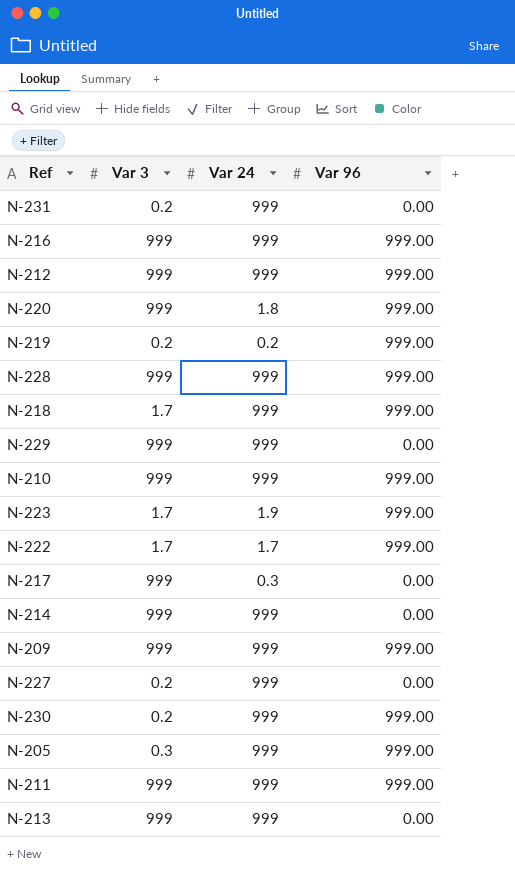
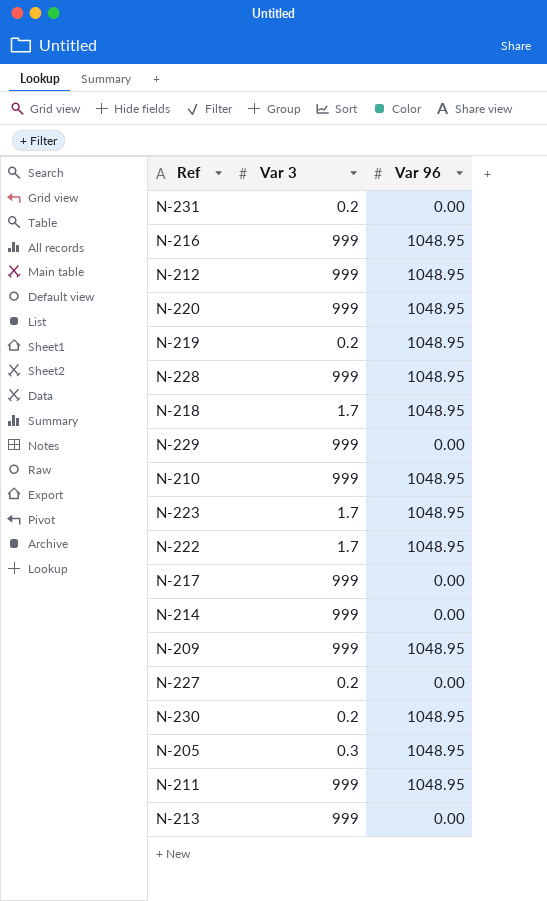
column Var 24 | position: 3 -> none
N-216 | Var 96: 999.00 -> 1048.95
N-212 | Var 96: 999.00 -> 1048.95
N-220 | Var 96: 999.00 -> 1048.95
N-219 | Var 96: 999.00 -> 1048.95
N-228 | Var 96: 999.00 -> 1048.95
N-218 | Var 96: 999.00 -> 1048.95
N-210 | Var 96: 999.00 -> 1048.95
N-223 | Var 96: 999.00 -> 1048.95
N-222 | Var 96: 999.00 -> 1048.95
N-209 | Var 96: 999.00 -> 1048.95
N-230 | Var 96: 999.00 -> 1048.95
N-205 | Var 96: 999.00 -> 1048.95
N-211 | Var 96: 999.00 -> 1048.95

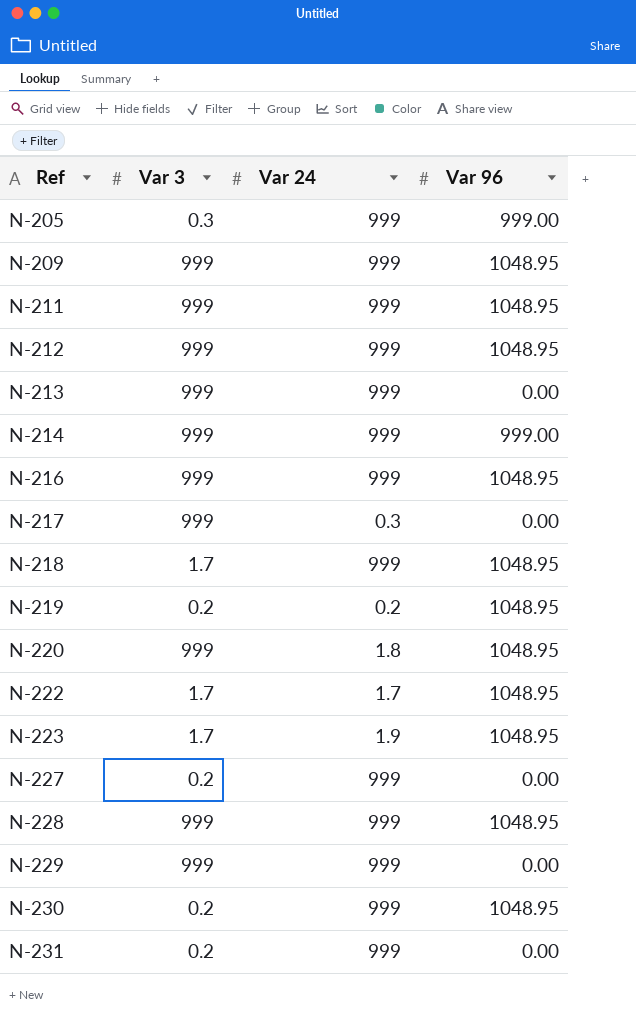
row order: none -> Ref ascending
column Var 24 | position: none -> 3
row N-210: 999 | 1048.95 -> none
N-205 | Var 96: 1048.95 -> 999.00
N-214 | Var 96: 0.00 -> 999.00

